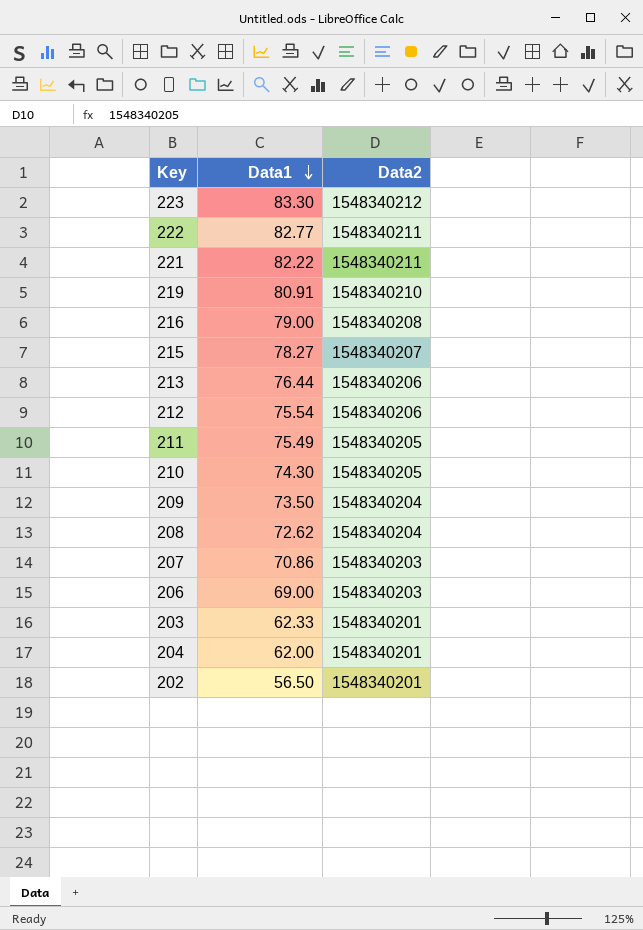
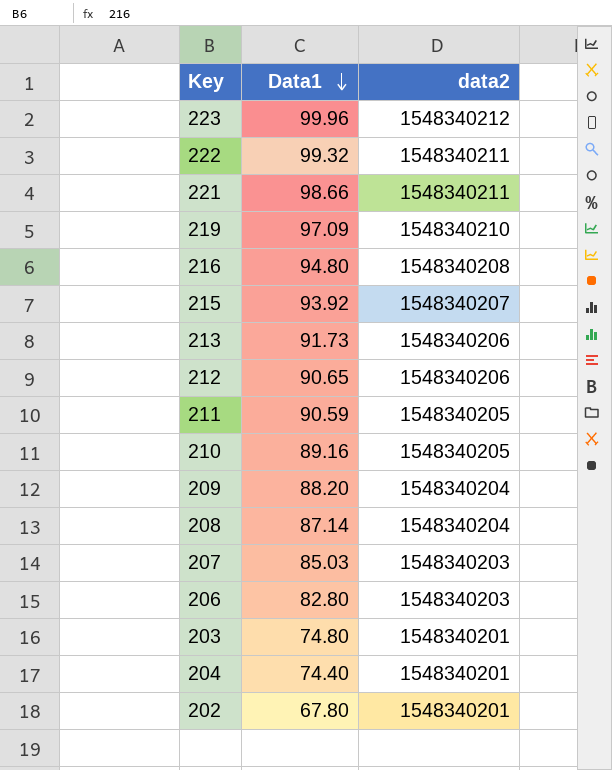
column name: Data2 -> data2
223 | Data1: 83.30 -> 99.96
222 | Data1: 82.77 -> 99.32
221 | Data1: 82.22 -> 98.66
219 | Data1: 80.91 -> 97.09
216 | Data1: 79.00 -> 94.80
215 | Data1: 78.27 -> 93.92
213 | Data1: 76.44 -> 91.73
212 | Data1: 75.54 -> 90.65
211 | Data1: 75.49 -> 90.59
210 | Data1: 74.30 -> 89.16
209 | Data1: 73.50 -> 88.20
208 | Data1: 72.62 -> 87.14
207 | Data1: 70.86 -> 85.03
206 | Data1: 69.00 -> 82.80
203 | Data1: 62.33 -> 74.80
204 | Data1: 62.00 -> 74.40
202 | Data1: 56.50 -> 67.80

